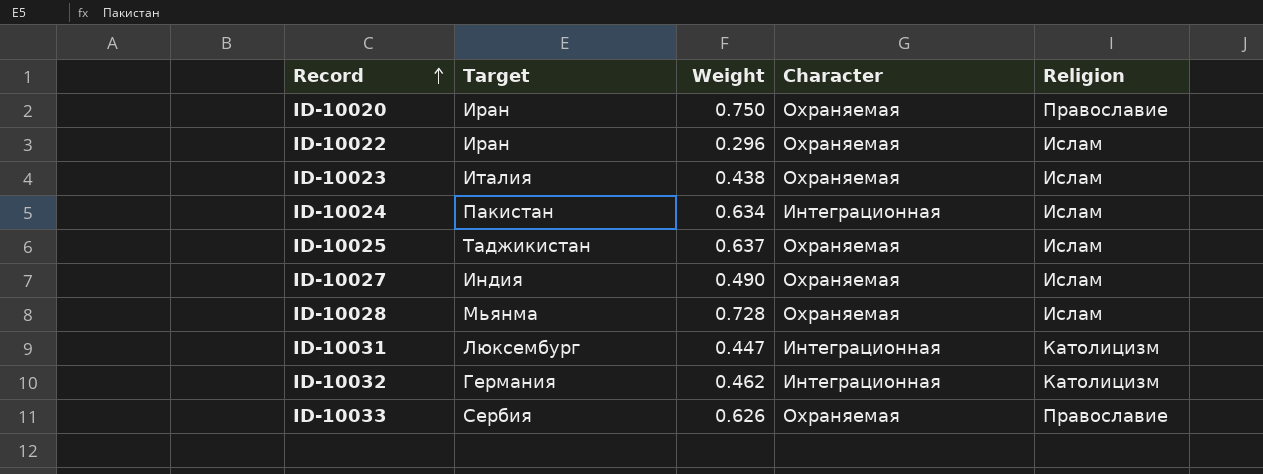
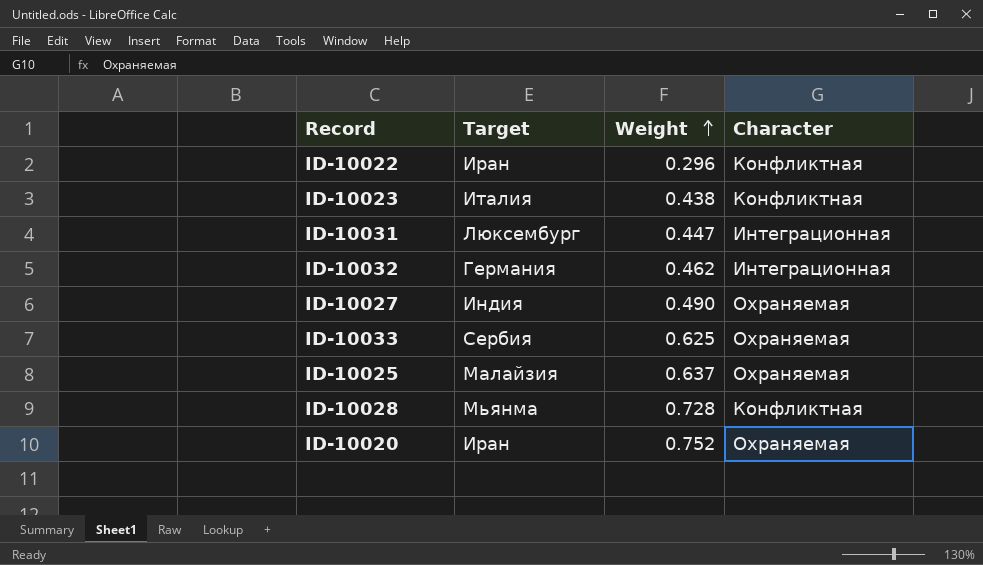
row order: Record ascending -> Weight ascending
column Religion | position: 5 -> none
row ID-10024: Пакистан | 0.634 | Интеграционная | Ислам -> none
ID-10022 | Character: Охраняемая -> Конфликтная
ID-10023 | Character: Охраняемая -> Конфликтная
ID-10033 | Weight: 0.626 -> 0.625
ID-10025 | Target: Таджикистан -> Малайзия
ID-10028 | Character: Охраняемая -> Конфликтная
ID-10020 | Weight: 0.750 -> 0.752

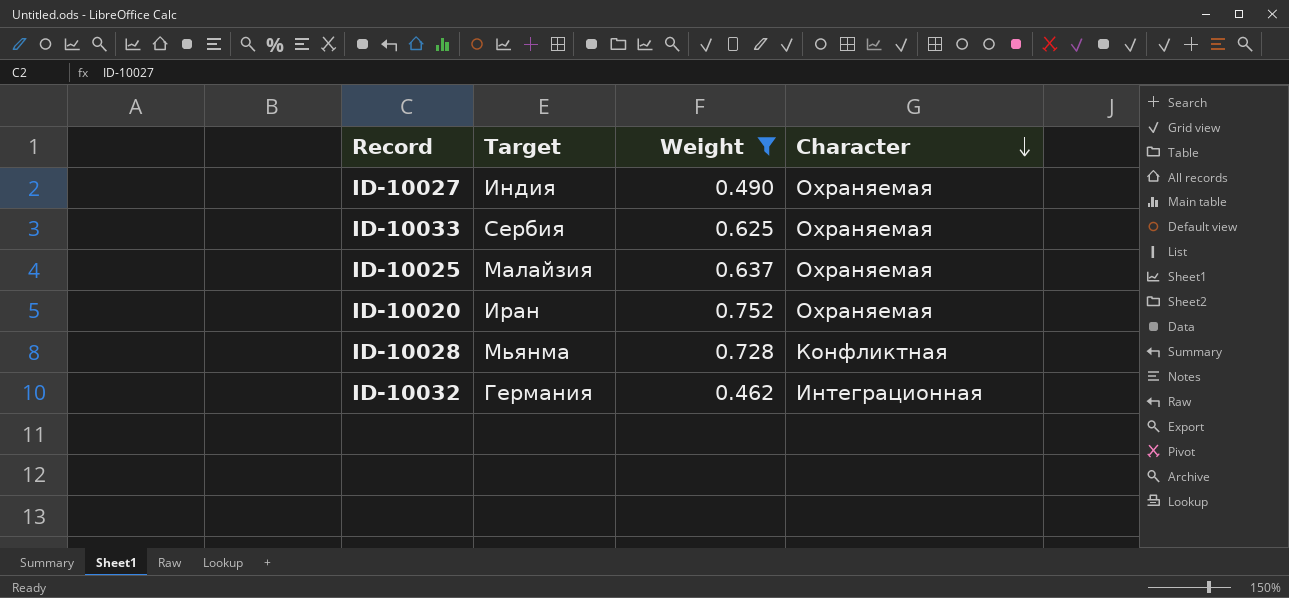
filter: none -> Weight >= 0.462
row order: Weight ascending -> Character descending

